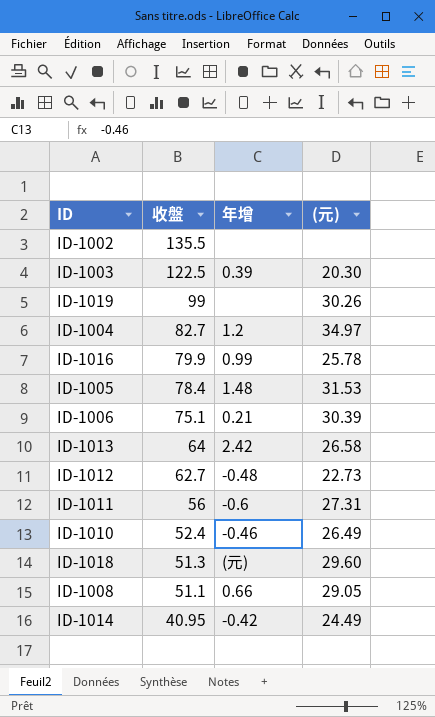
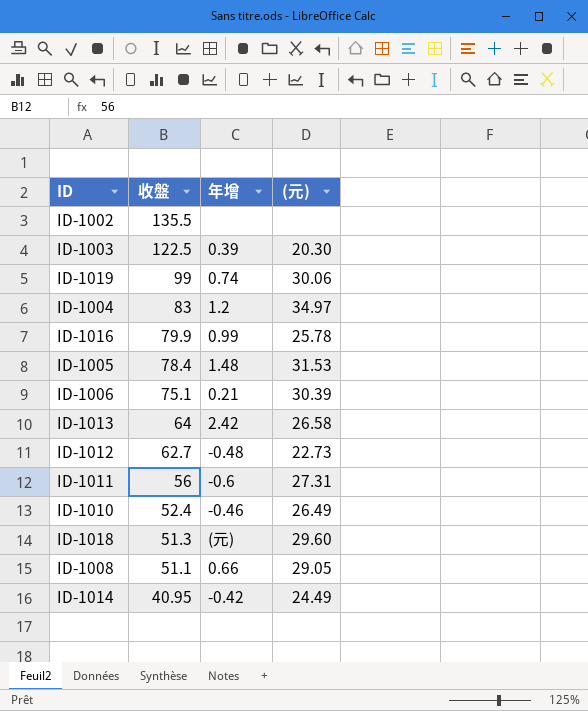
ID-1019 | 年增: none -> 0.74
ID-1019 | (元): 30.26 -> 30.06
ID-1004 | 收盤: 82.7 -> 83

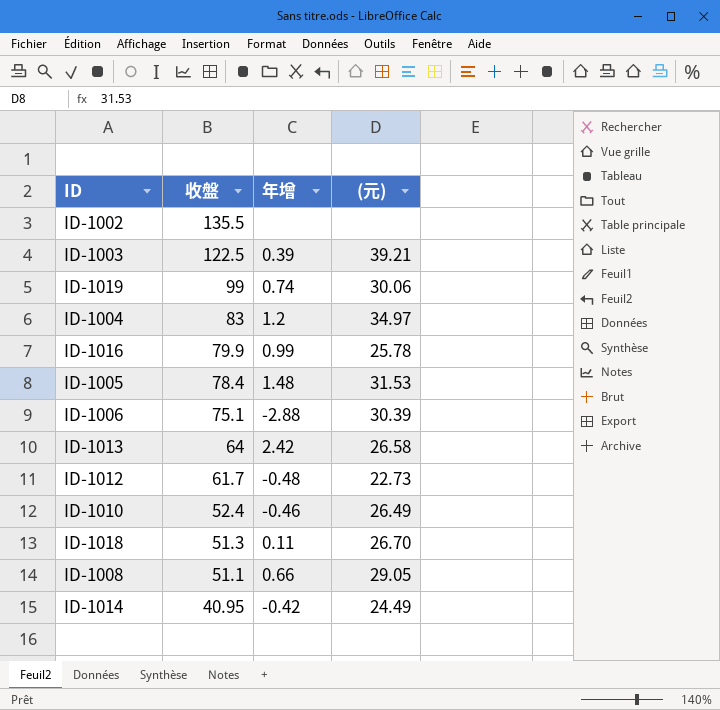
row ID-1011: 56 | -0.6 | 27.31 -> none
ID-1003 | (元): 20.30 -> 39.21
ID-1006 | 年增: 0.21 -> -2.88
ID-1012 | 收盤: 62.7 -> 61.7
ID-1018 | 年增: (元) -> 0.11
ID-1018 | (元): 29.60 -> 26.70

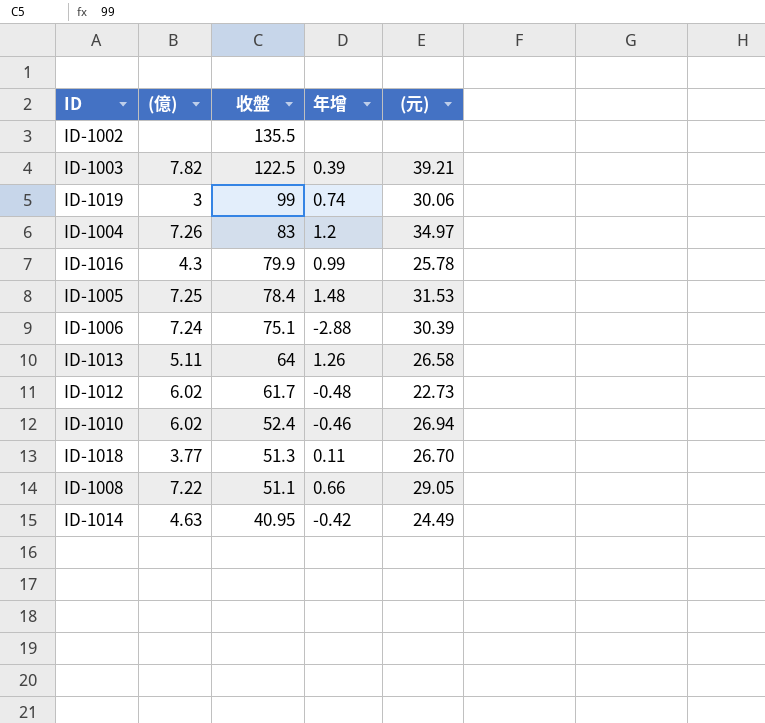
column (億) | position: none -> 2
ID-1013 | 年增: 2.42 -> 1.26
ID-1010 | (元): 26.49 -> 26.94

